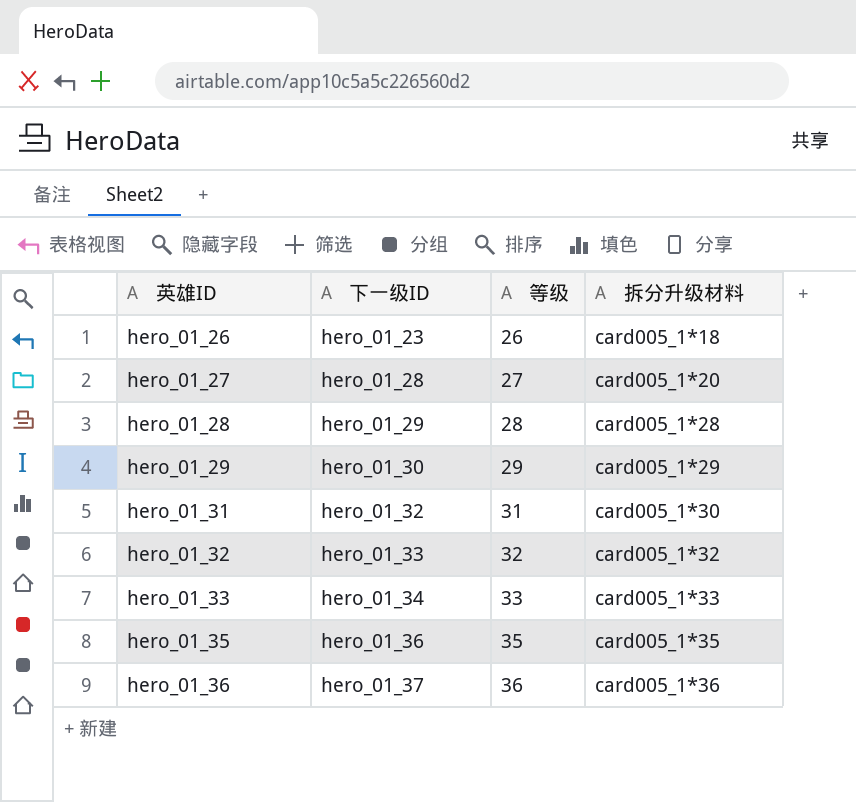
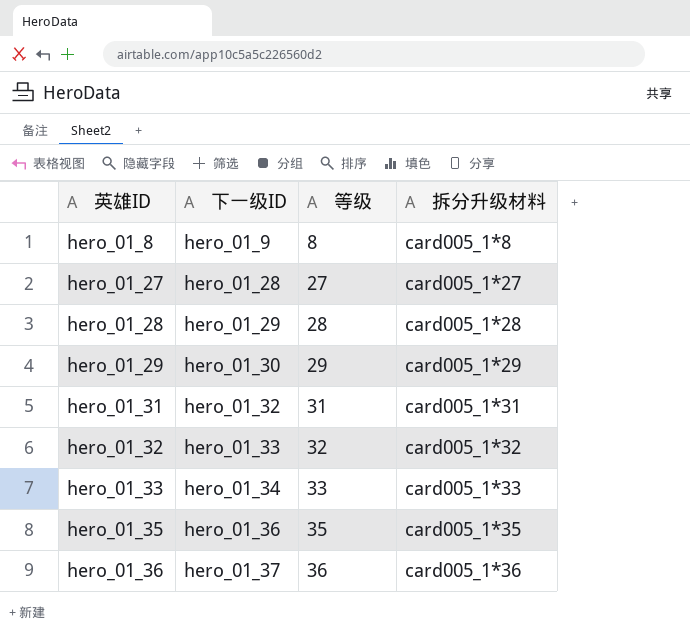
row hero_01_26: hero_01_23 | 26 | card005_1*18 -> none
row hero_01_8: none -> hero_01_9 | 8 | card005_1*8
hero_01_27 | 拆分升级材料: card005_1*20 -> card005_1*27
hero_01_31 | 拆分升级材料: card005_1*30 -> card005_1*31

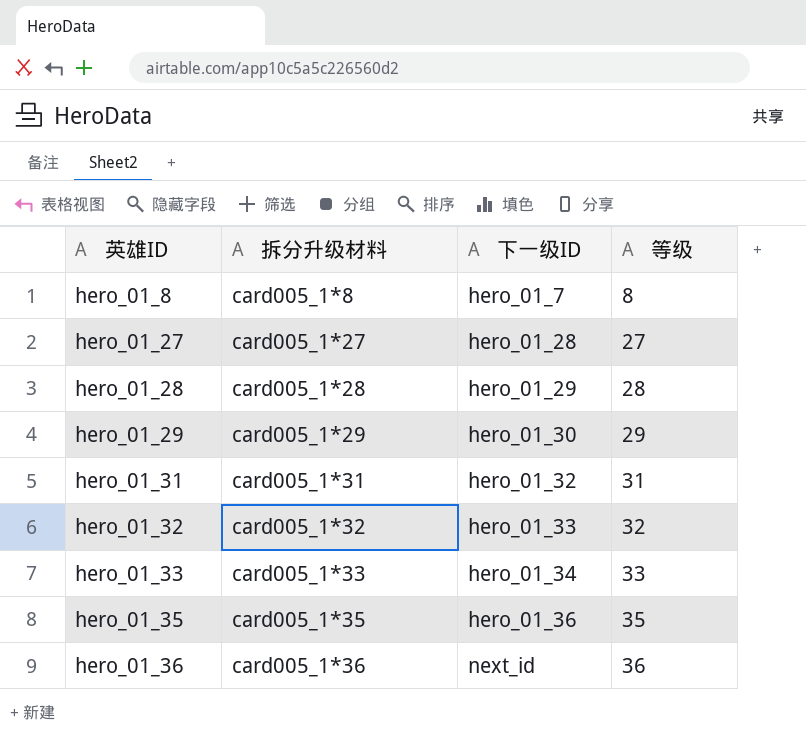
column 拆分升级材料 | position: 4 -> 2
hero_01_8 | 下一级ID: hero_01_9 -> hero_01_7
hero_01_36 | 下一级ID: hero_01_37 -> next_id

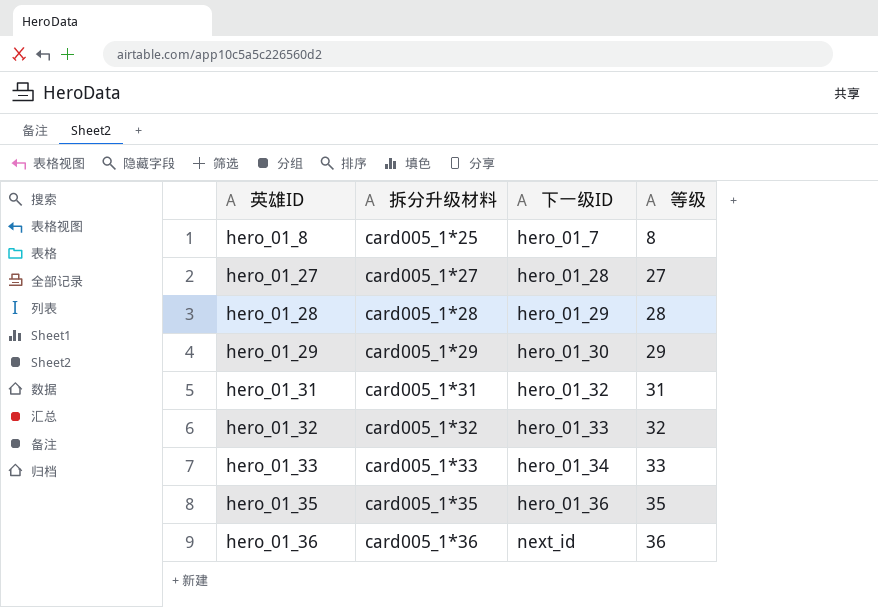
hero_01_8 | 拆分升级材料: card005_1*8 -> card005_1*25

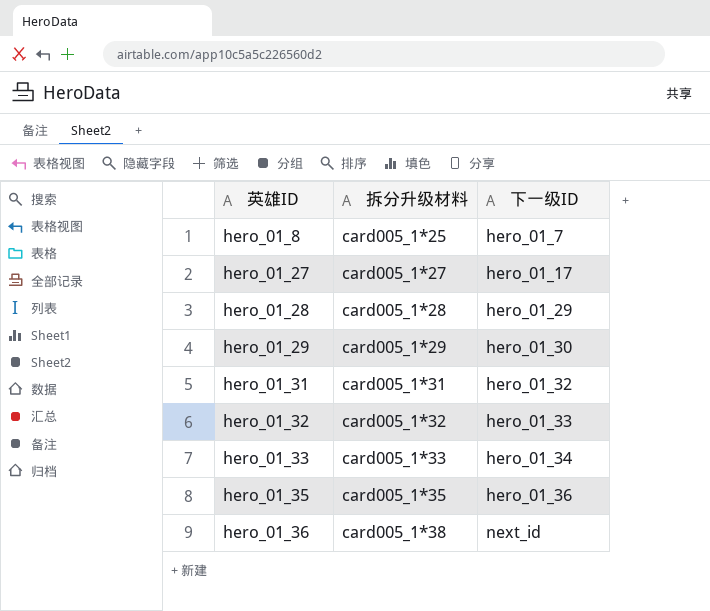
column 等级 | position: 4 -> none
hero_01_27 | 下一级ID: hero_01_28 -> hero_01_17
hero_01_36 | 拆分升级材料: card005_1*36 -> card005_1*38

